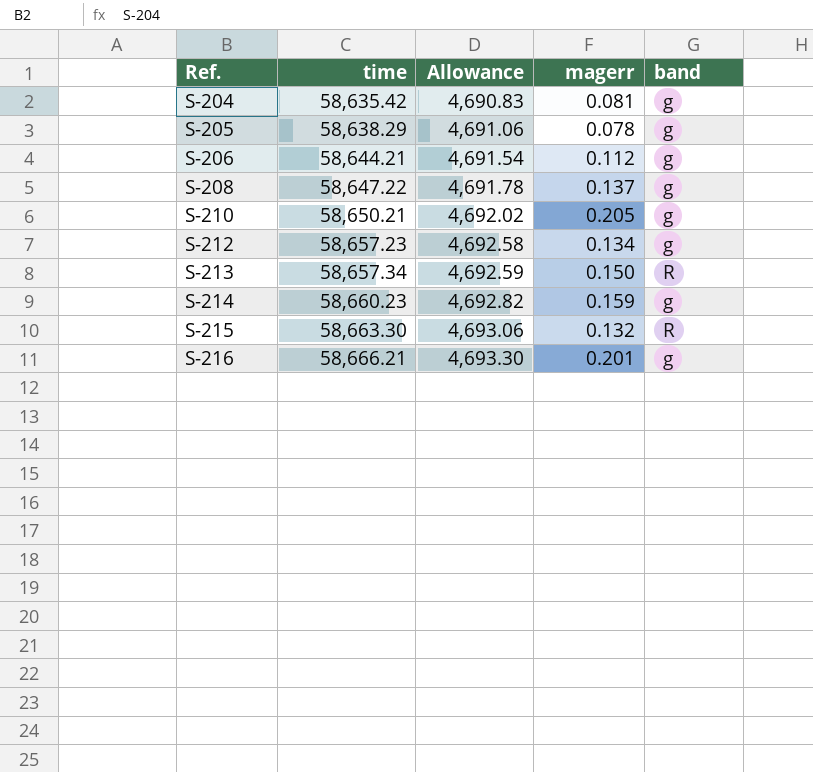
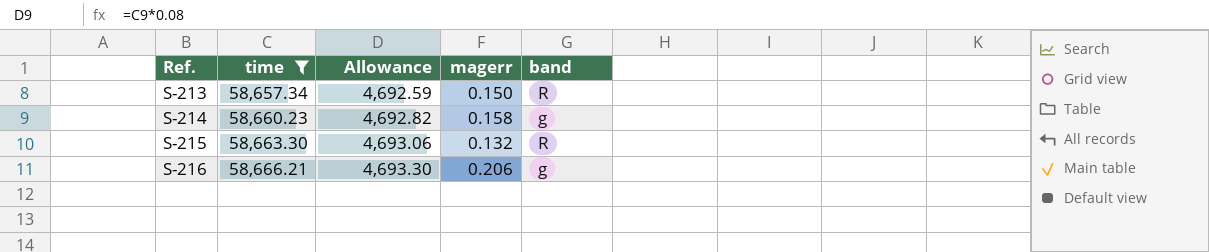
filter: none -> time >= 58,657.34
S-214 | magerr: 0.159 -> 0.158
S-216 | magerr: 0.201 -> 0.206

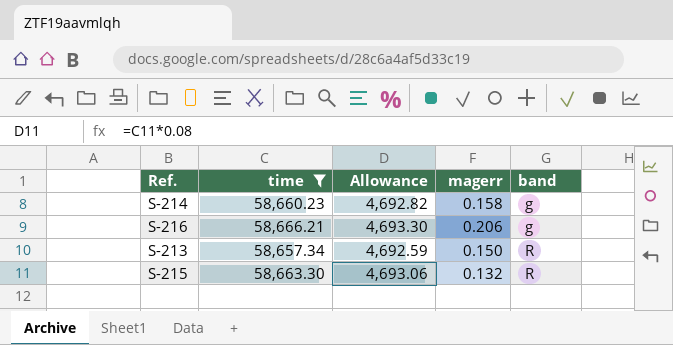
row order: Ref. ascending -> band ascending

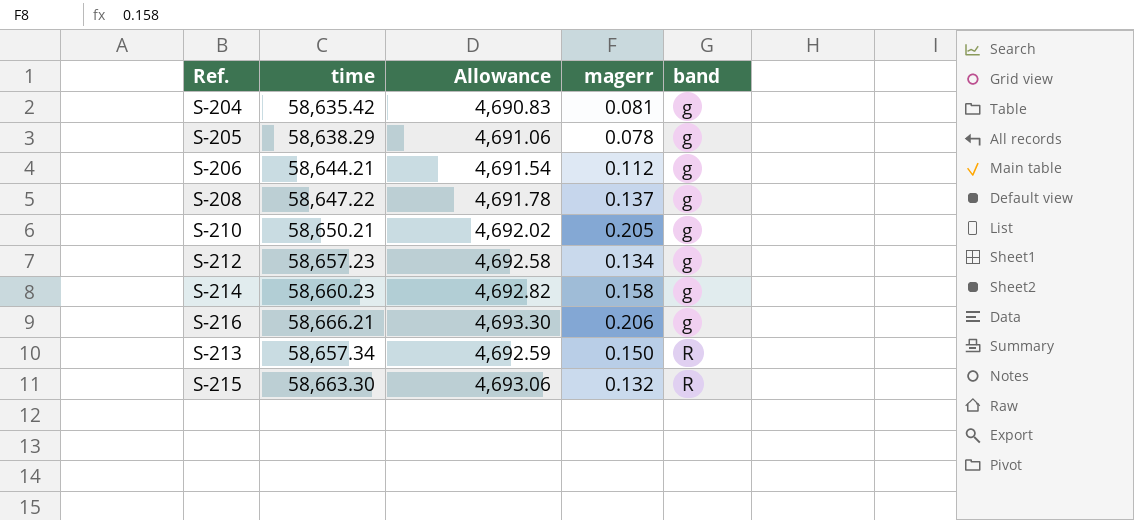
filter: time >= 58,657.34 -> none

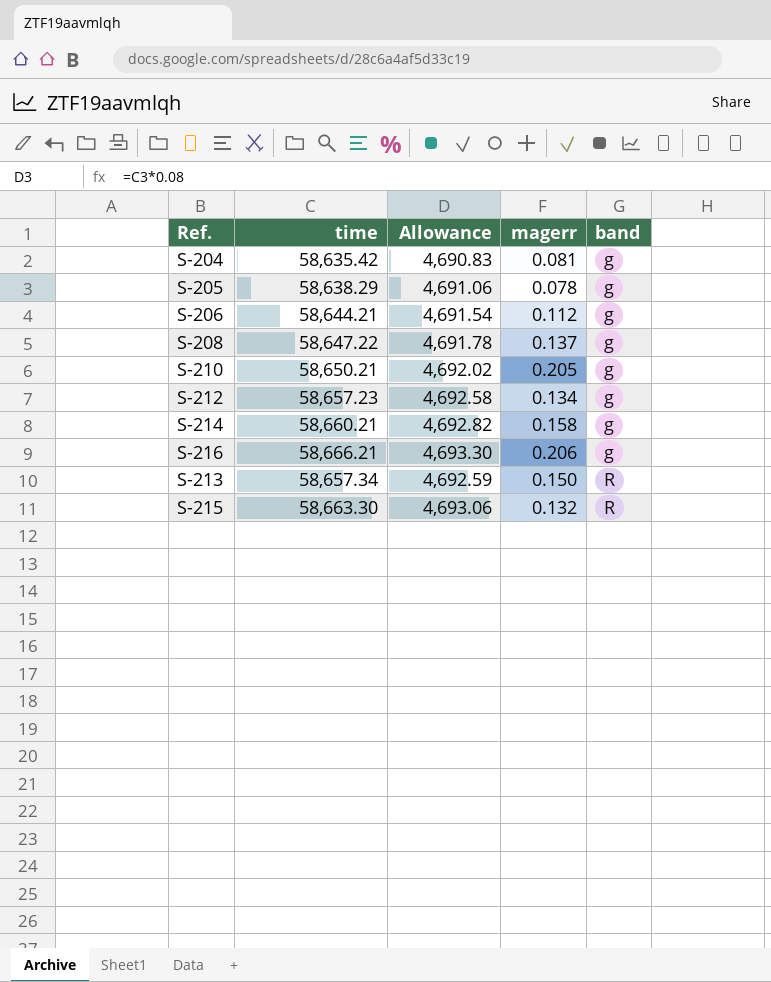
S-214 | time: 58,660.23 -> 58,660.21

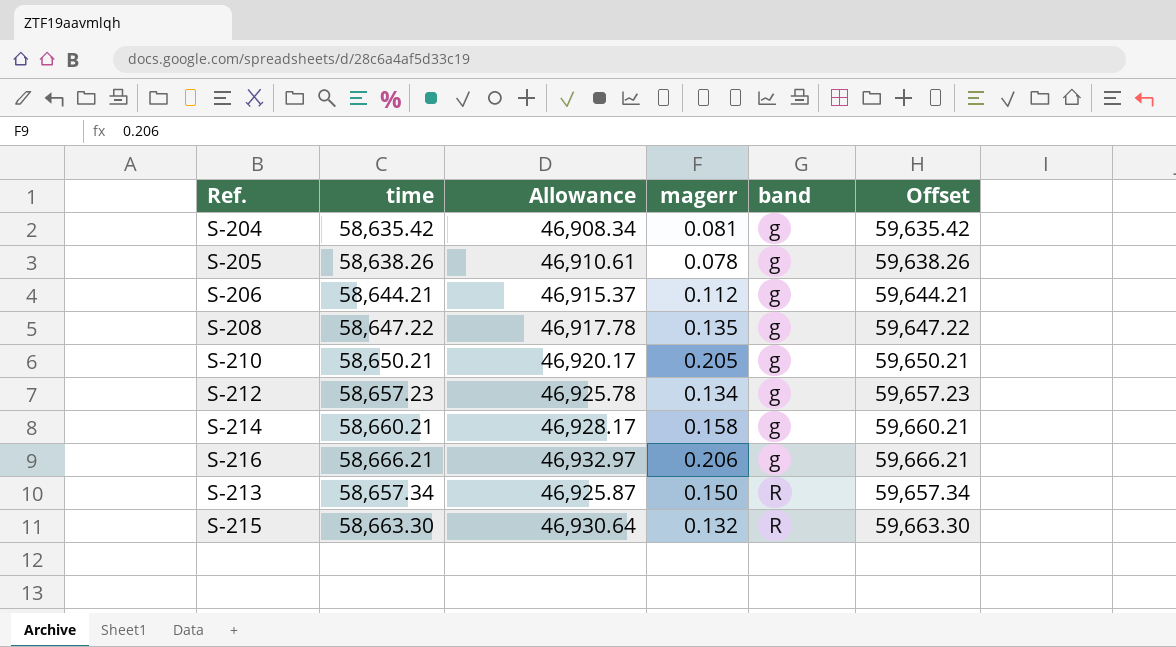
column Allowance | formula: [time] * 0.08 -> [time] * 0.8
column Offset | formula: none -> [time] + 1000
S-205 | time: 58,638.29 -> 58,638.26
S-208 | magerr: 0.137 -> 0.135

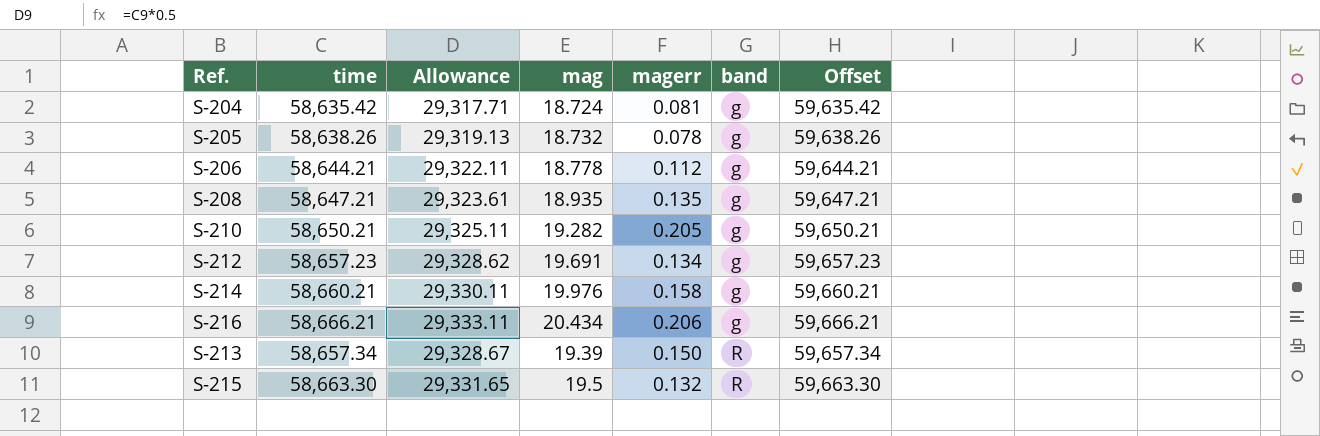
column Allowance | formula: [time] * 0.8 -> [time] * 0.5
column mag | position: none -> 4
S-208 | time: 58,647.22 -> 58,647.21
S-208 | Offset: 59,647.22 -> 59,647.21

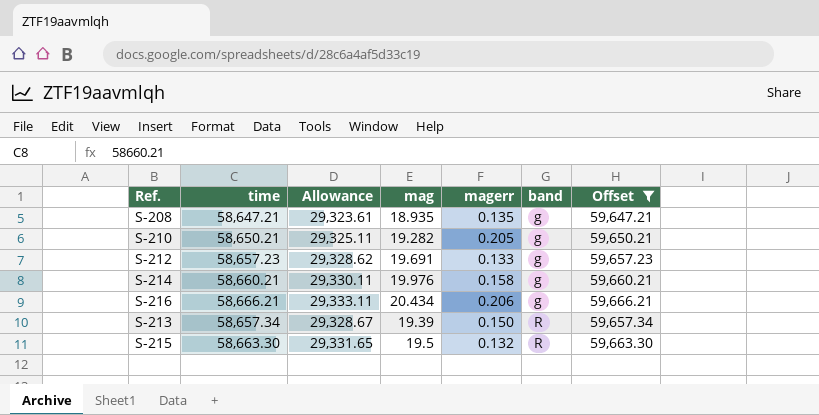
filter: none -> Offset >= 59,647.21
S-212 | magerr: 0.134 -> 0.133

